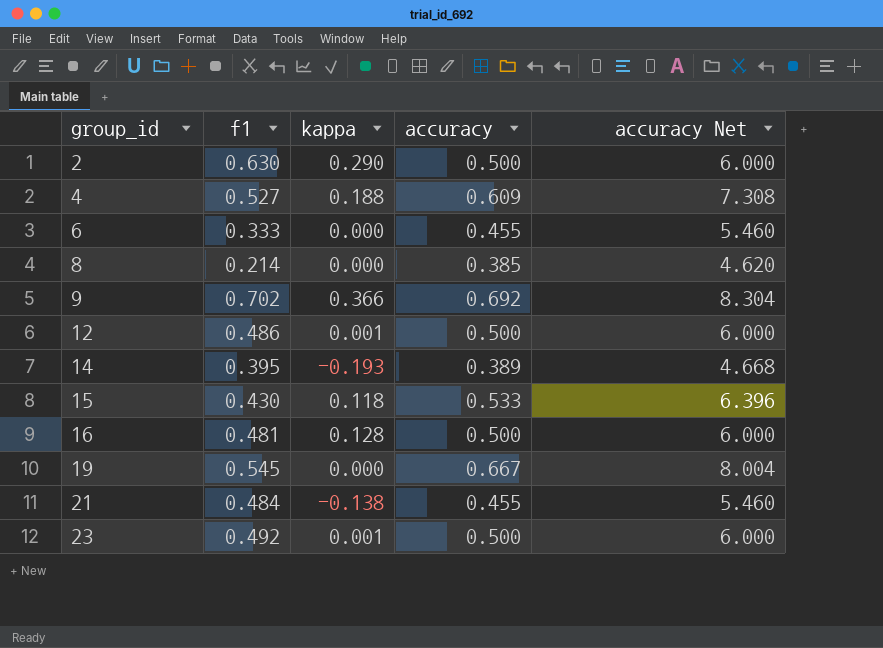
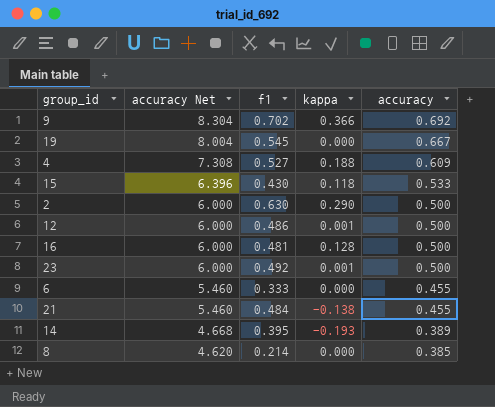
row order: group_id ascending -> accuracy Net descending
column accuracy Net | position: 5 -> 2

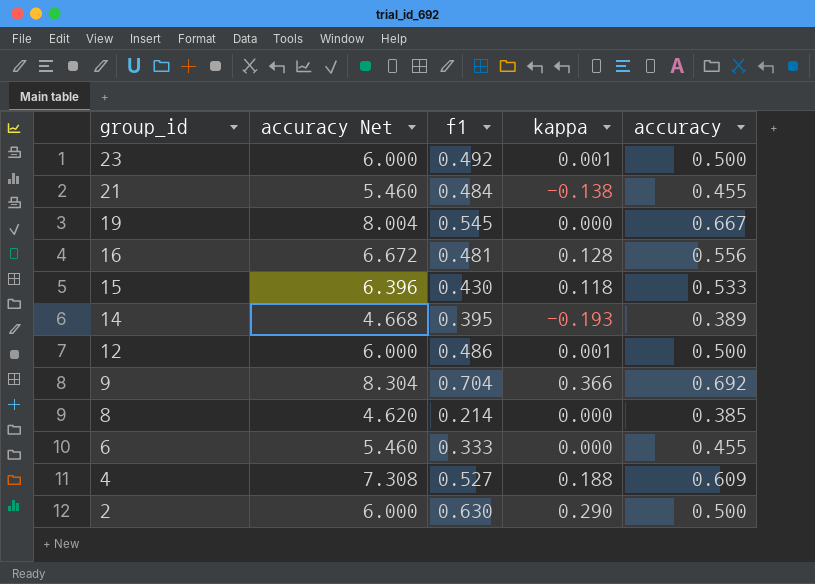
row order: accuracy Net descending -> group_id descending
16 | accuracy Net: 6.000 -> 6.672
16 | accuracy: 0.500 -> 0.556
9 | f1: 0.702 -> 0.704

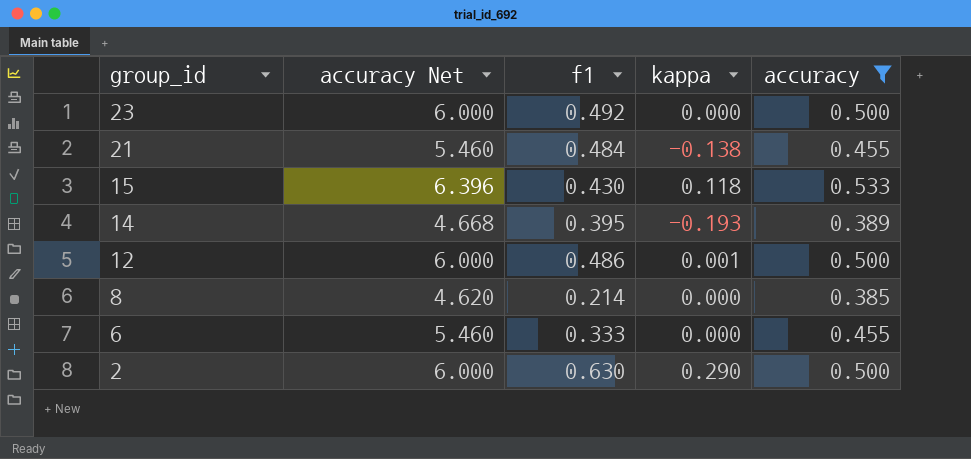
filter: none -> accuracy <= 0.533
23 | kappa: 0.001 -> 0.000

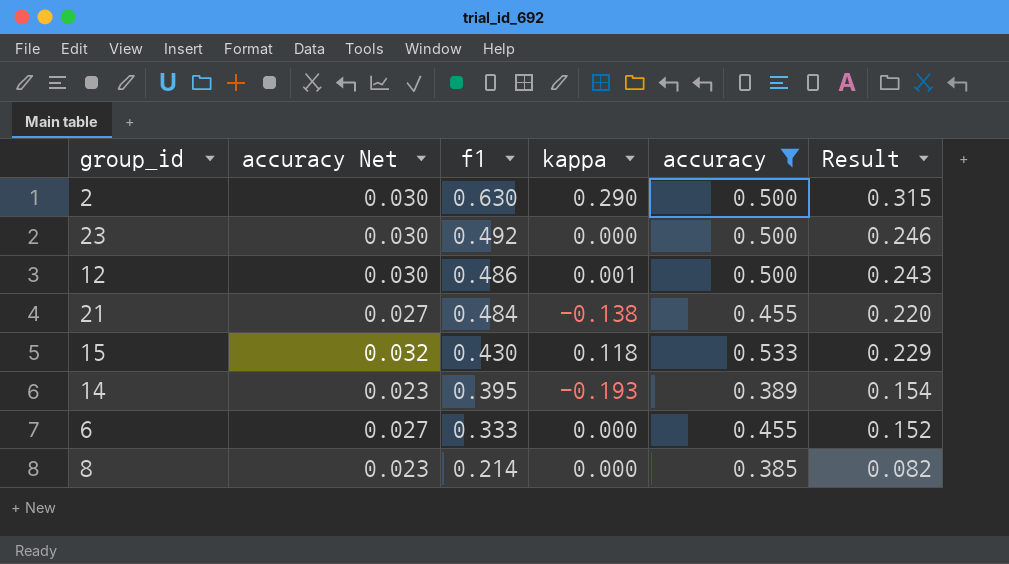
row order: group_id descending -> f1 descending
column accuracy Net | formula: [accuracy] * 12 -> [accuracy] * 0.06
column Result | formula: none -> [f1] * [accuracy]

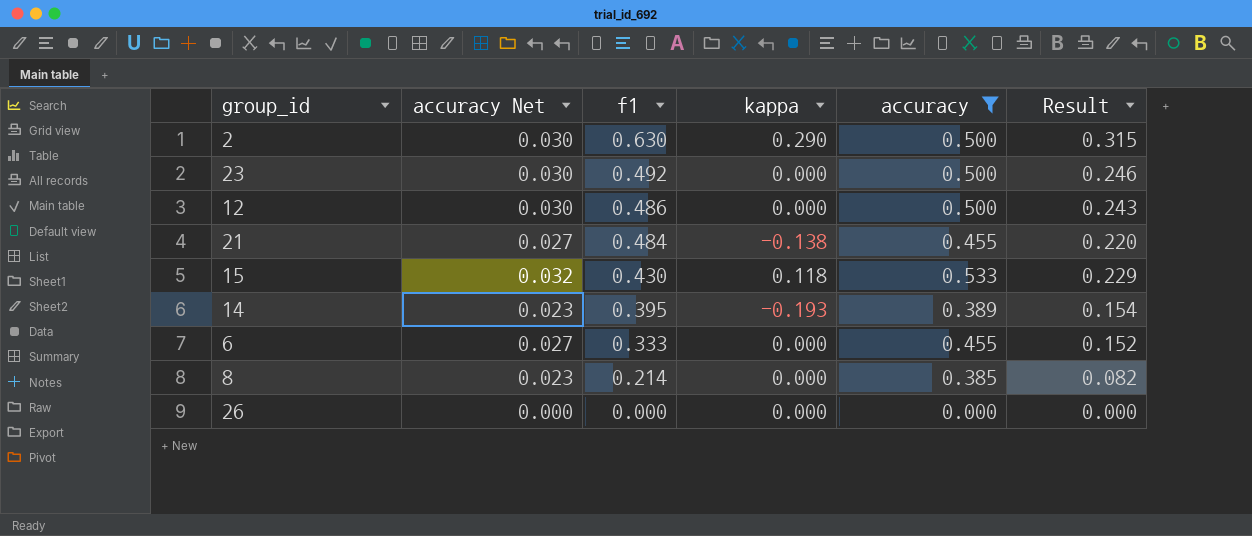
12 | kappa: 0.001 -> 0.000
row 26: none -> 0.000 | 0.000 | 0.000 | 0.000 | 0.000

